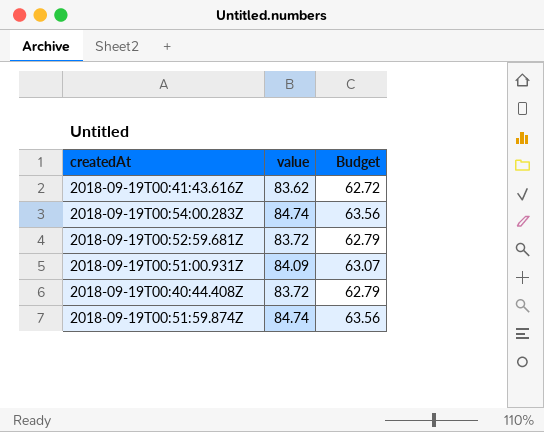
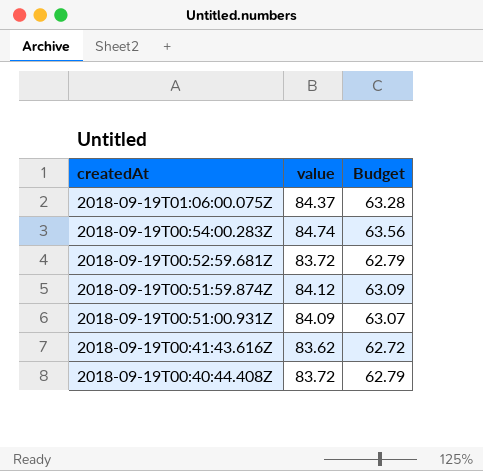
row order: none -> createdAt descending
row 2018-09-19T01:06:00.075Z: none -> 84.37 | 63.28
2018-09-19T00:51:59.874Z | value: 84.74 -> 84.12
2018-09-19T00:51:59.874Z | Budget: 63.56 -> 63.09

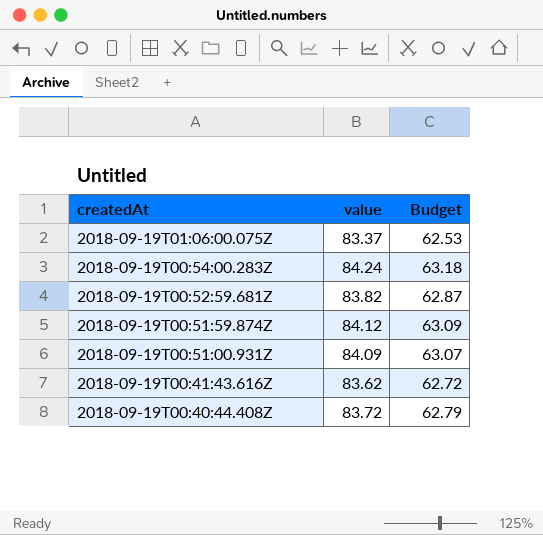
2018-09-19T01:06:00.075Z | value: 84.37 -> 83.37
2018-09-19T01:06:00.075Z | Budget: 63.28 -> 62.53
2018-09-19T00:54:00.283Z | value: 84.74 -> 84.24
2018-09-19T00:54:00.283Z | Budget: 63.56 -> 63.18
2018-09-19T00:52:59.681Z | value: 83.72 -> 83.82
2018-09-19T00:52:59.681Z | Budget: 62.79 -> 62.87

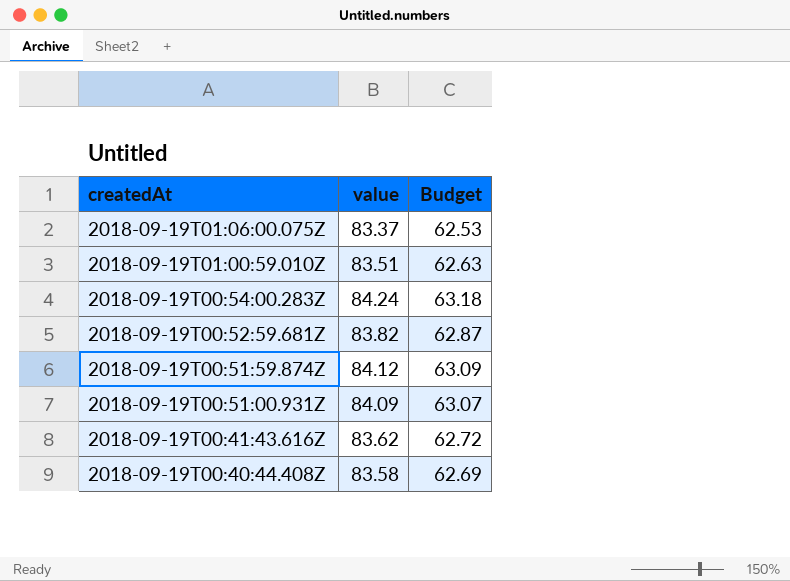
row 2018-09-19T01:00:59.010Z: none -> 83.51 | 62.63
2018-09-19T00:40:44.408Z | value: 83.72 -> 83.58
2018-09-19T00:40:44.408Z | Budget: 62.79 -> 62.69

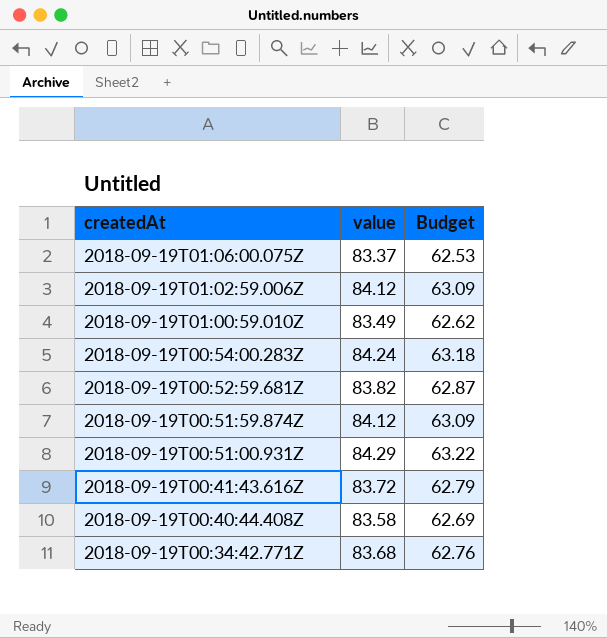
row 2018-09-19T01:02:59.006Z: none -> 84.12 | 63.09
2018-09-19T01:00:59.010Z | value: 83.51 -> 83.49
2018-09-19T01:00:59.010Z | Budget: 62.63 -> 62.62
2018-09-19T00:51:00.931Z | value: 84.09 -> 84.29
2018-09-19T00:51:00.931Z | Budget: 63.07 -> 63.22
2018-09-19T00:41:43.616Z | value: 83.62 -> 83.72
2018-09-19T00:41:43.616Z | Budget: 62.72 -> 62.79
row 2018-09-19T00:34:42.771Z: none -> 83.68 | 62.76

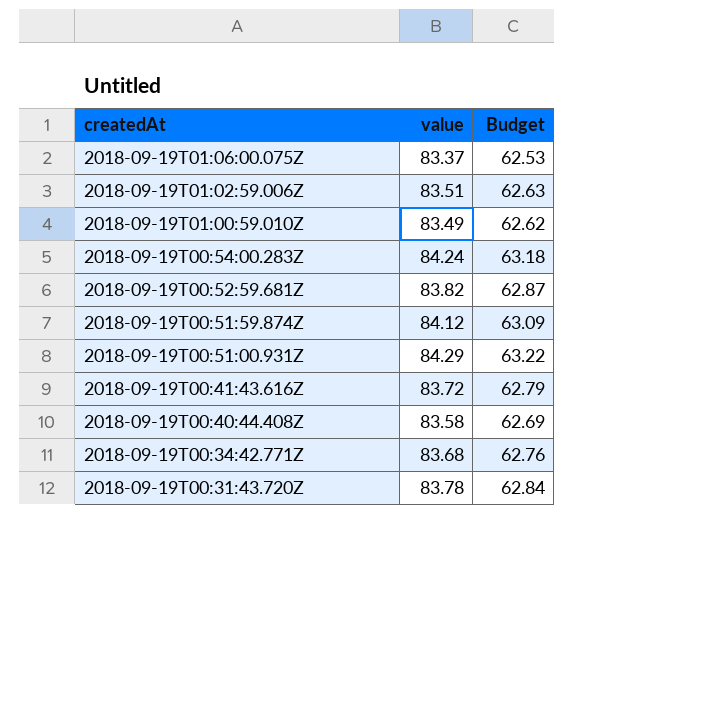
2018-09-19T01:02:59.006Z | value: 84.12 -> 83.51
2018-09-19T01:02:59.006Z | Budget: 63.09 -> 62.63
row 2018-09-19T00:31:43.720Z: none -> 83.78 | 62.84

